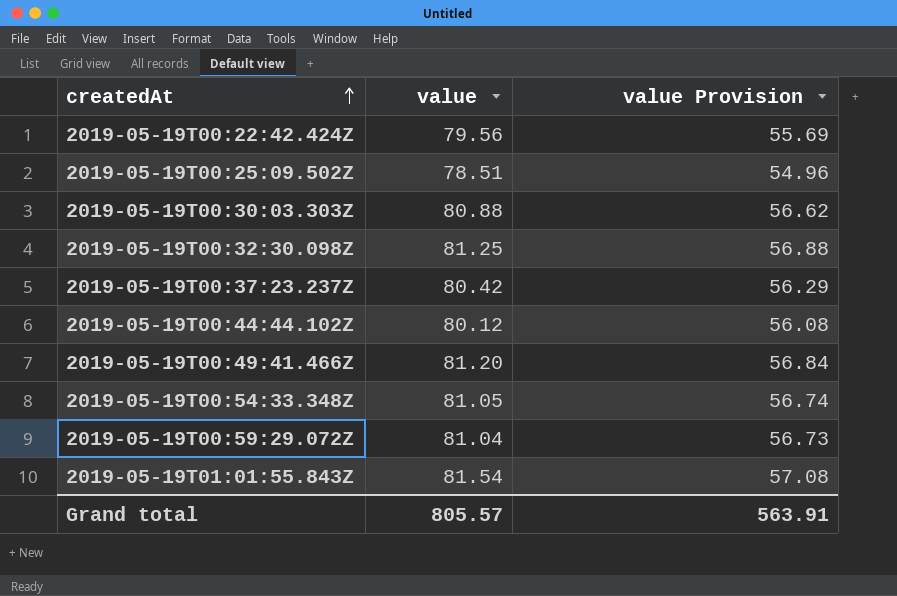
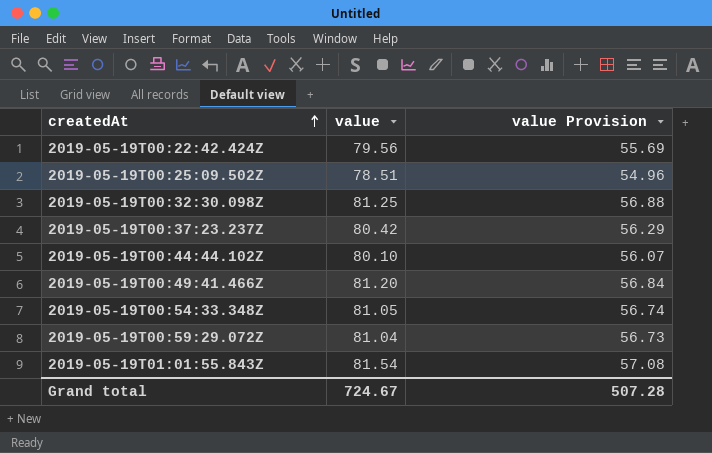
row 2019-05-19T00:30:03.303Z: 80.88 | 56.62 -> none
2019-05-19T00:44:44.102Z | value: 80.12 -> 80.10
2019-05-19T00:44:44.102Z | value Provision: 56.08 -> 56.07
Grand total | value: 805.57 -> 724.67
Grand total | value Provision: 563.91 -> 507.28

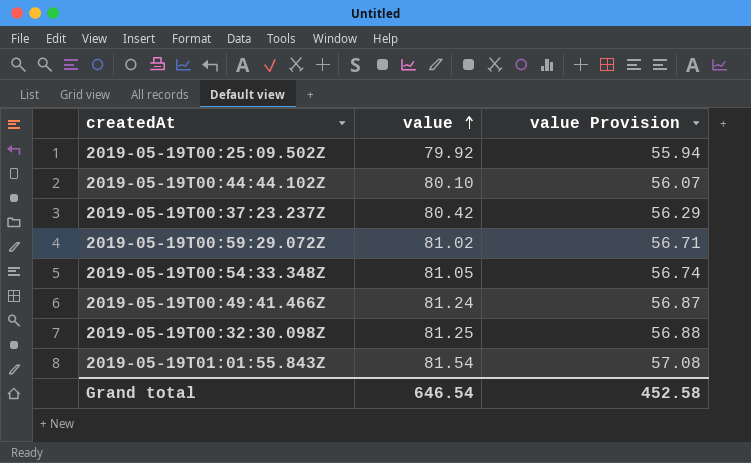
row order: createdAt ascending -> value ascending
row 2019-05-19T00:22:42.424Z: 79.56 | 55.69 -> none
2019-05-19T00:25:09.502Z | value: 78.51 -> 79.92
2019-05-19T00:25:09.502Z | value Provision: 54.96 -> 55.94
2019-05-19T00:59:29.072Z | value: 81.04 -> 81.02
2019-05-19T00:59:29.072Z | value Provision: 56.73 -> 56.71
2019-05-19T00:49:41.466Z | value: 81.20 -> 81.24
2019-05-19T00:49:41.466Z | value Provision: 56.84 -> 56.87
Grand total | value: 724.67 -> 646.54
Grand total | value Provision: 507.28 -> 452.58

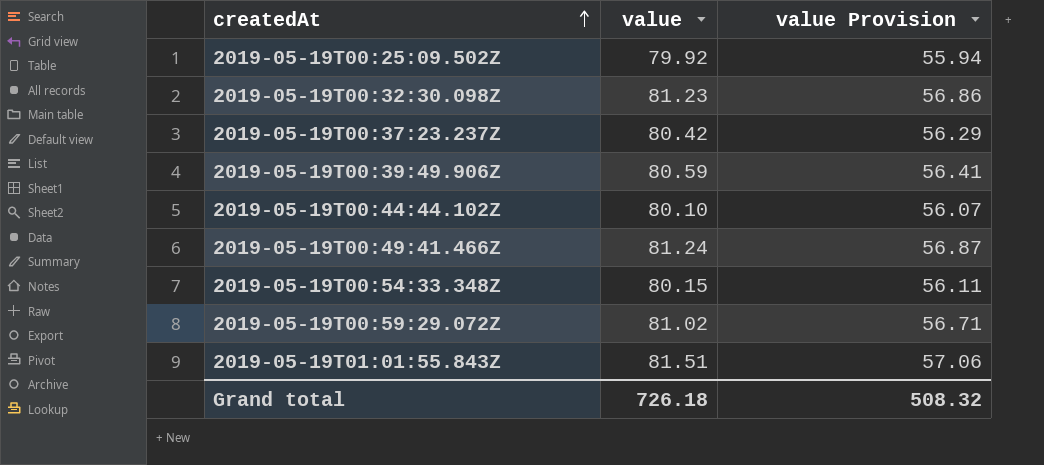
row order: value ascending -> createdAt ascending
2019-05-19T00:32:30.098Z | value: 81.25 -> 81.23
2019-05-19T00:32:30.098Z | value Provision: 56.88 -> 56.86
row 2019-05-19T00:39:49.906Z: none -> 80.59 | 56.41
2019-05-19T00:54:33.348Z | value: 81.05 -> 80.15
2019-05-19T00:54:33.348Z | value Provision: 56.74 -> 56.11
2019-05-19T01:01:55.843Z | value: 81.54 -> 81.51
2019-05-19T01:01:55.843Z | value Provision: 57.08 -> 57.06
Grand total | value: 646.54 -> 726.18
Grand total | value Provision: 452.58 -> 508.32

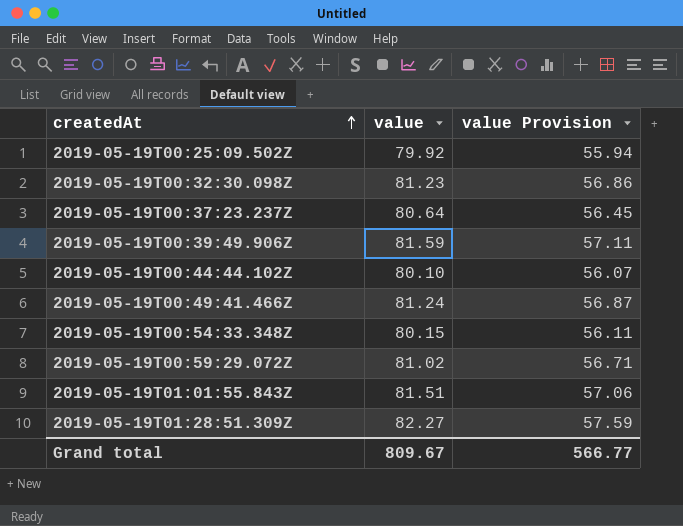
2019-05-19T00:37:23.237Z | value: 80.42 -> 80.64
2019-05-19T00:37:23.237Z | value Provision: 56.29 -> 56.45
2019-05-19T00:39:49.906Z | value: 80.59 -> 81.59
2019-05-19T00:39:49.906Z | value Provision: 56.41 -> 57.11
row 2019-05-19T01:28:51.309Z: none -> 82.27 | 57.59
Grand total | value: 726.18 -> 809.67
Grand total | value Provision: 508.32 -> 566.77

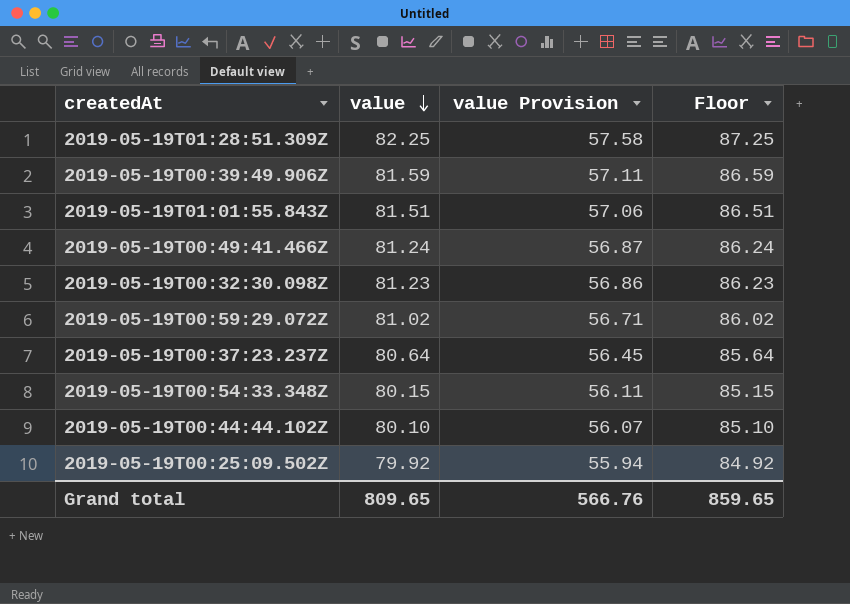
row order: createdAt ascending -> value descending
column Floor | formula: none -> [value] + 5
2019-05-19T01:28:51.309Z | value: 82.27 -> 82.25
2019-05-19T01:28:51.309Z | value Provision: 57.59 -> 57.58
Grand total | value: 809.67 -> 809.65
Grand total | value Provision: 566.77 -> 566.76

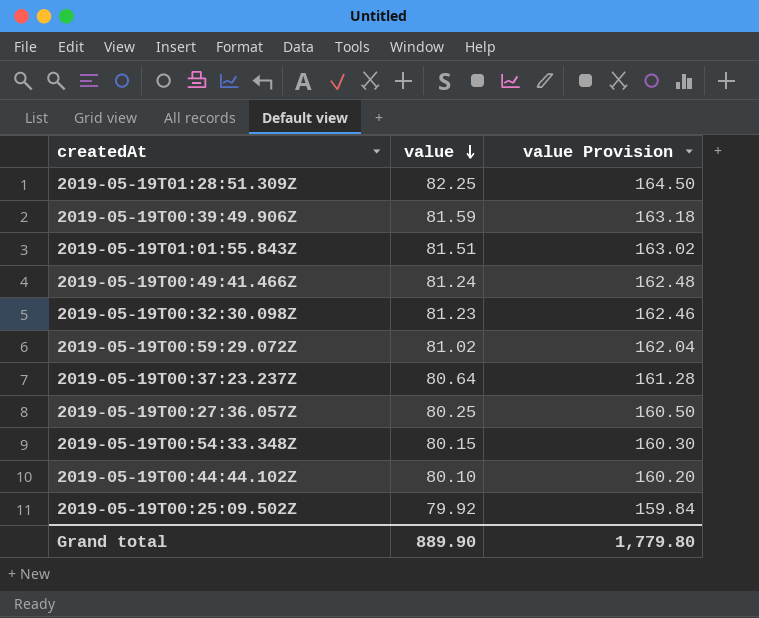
column Floor | formula: [value] + 5 -> none
column value Provision | formula: [value] * 0.7 -> [value] * 2
row 2019-05-19T00:27:36.057Z: none -> 80.25 | 160.50
Grand total | value: 809.65 -> 889.90
Grand total | value Provision: 566.76 -> 1,779.80

